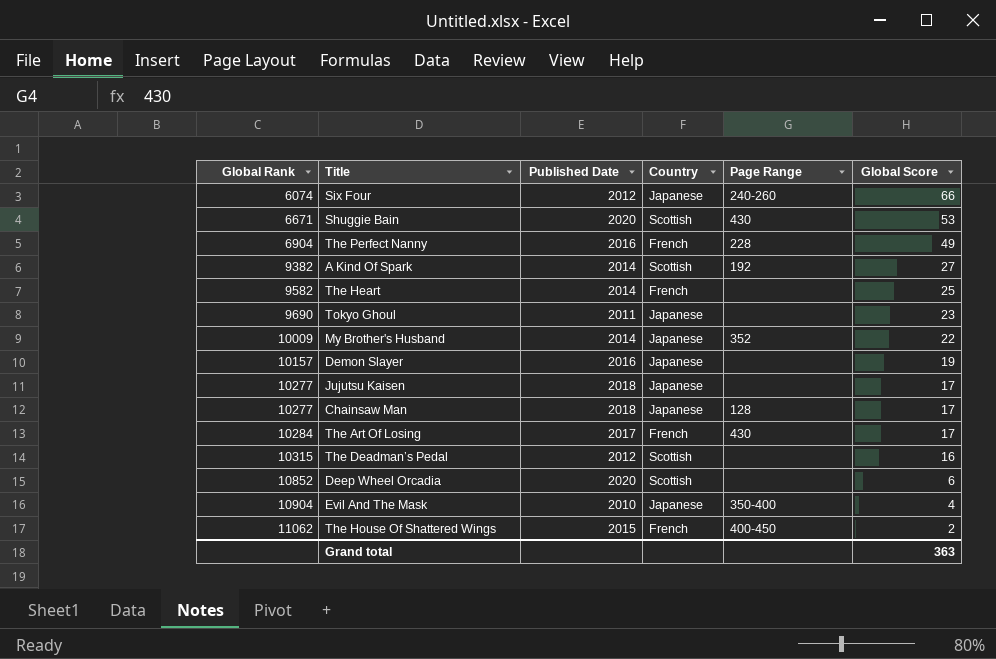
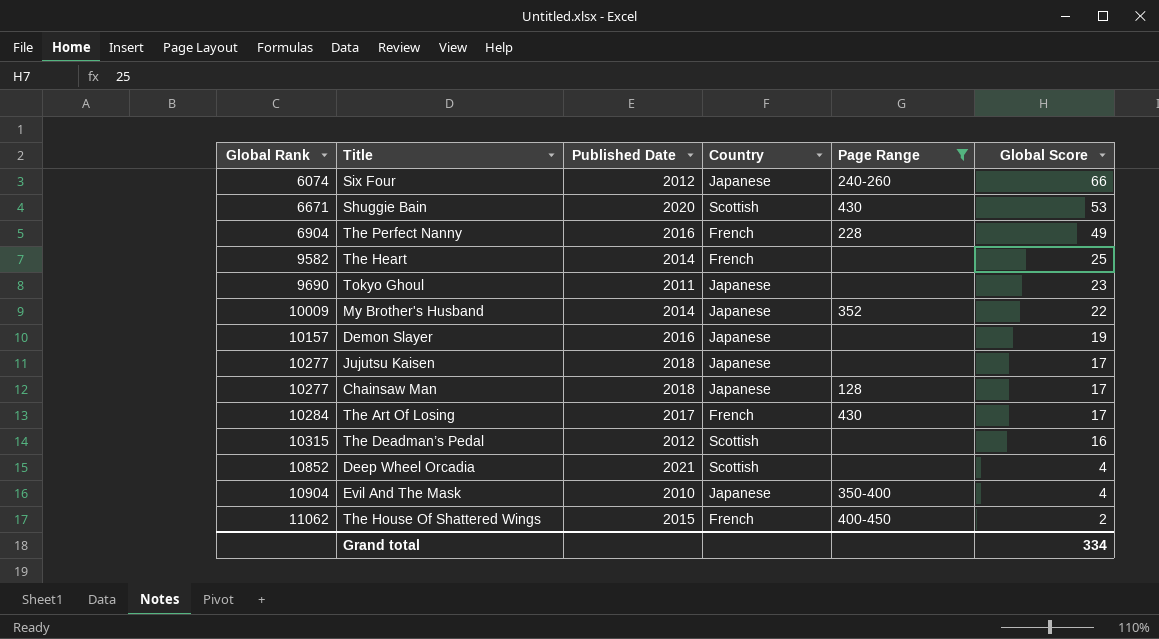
filter: none -> Page Range != 192
Deep Wheel Orcadia | Published Date: 2020 -> 2021
Deep Wheel Orcadia | Global Score: 6 -> 4
Grand total | Global Score: 363 -> 334

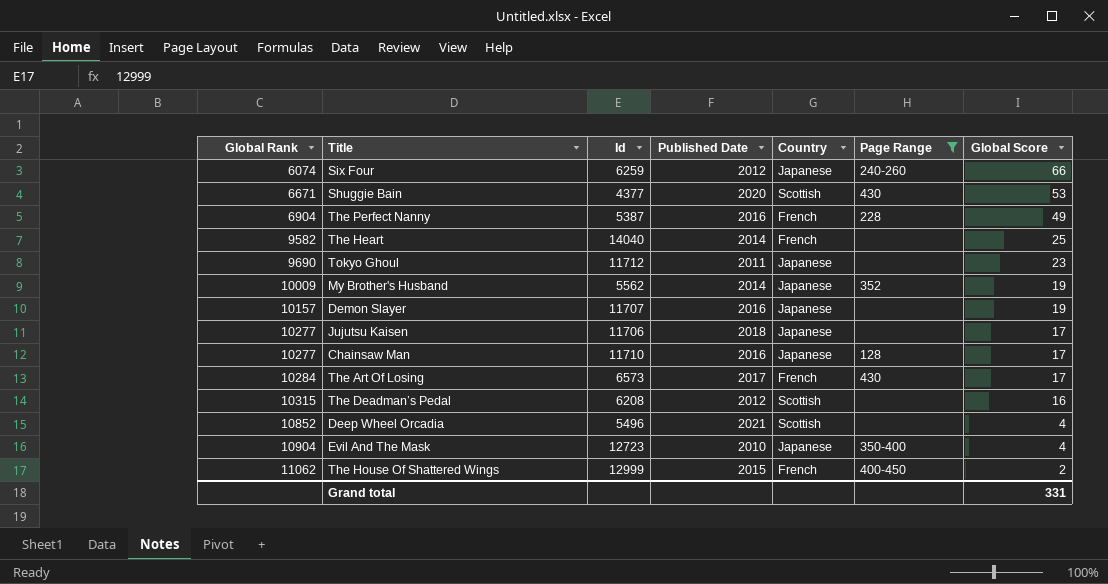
column Id | position: none -> 3
My Brother's Husband | Global Score: 22 -> 19
Chainsaw Man | Published Date: 2018 -> 2016
Grand total | Global Score: 334 -> 331

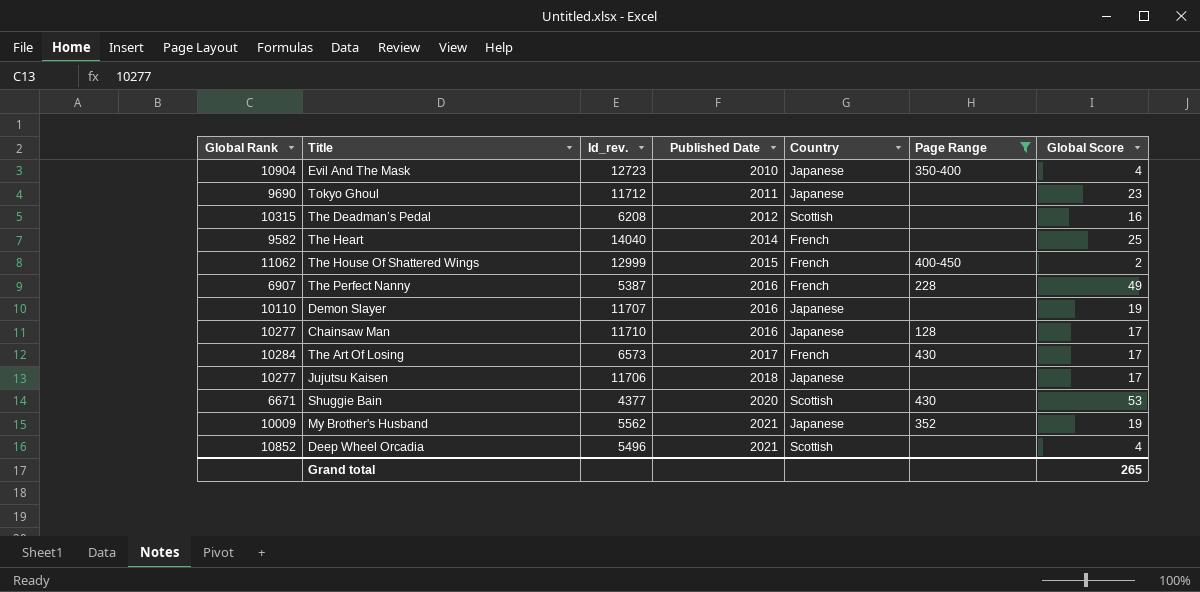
row order: Global Rank ascending -> Published Date ascending
column name: Id -> Id_rev.
row Six Four: 6074 | 6259 | 2012 | Japanese | 240-260 | 66 -> none
The Perfect Nanny | Global Rank: 6904 -> 6907
Demon Slayer | Global Rank: 10157 -> 10110
My Brother's Husband | Published Date: 2014 -> 2021
Grand total | Global Score: 331 -> 265

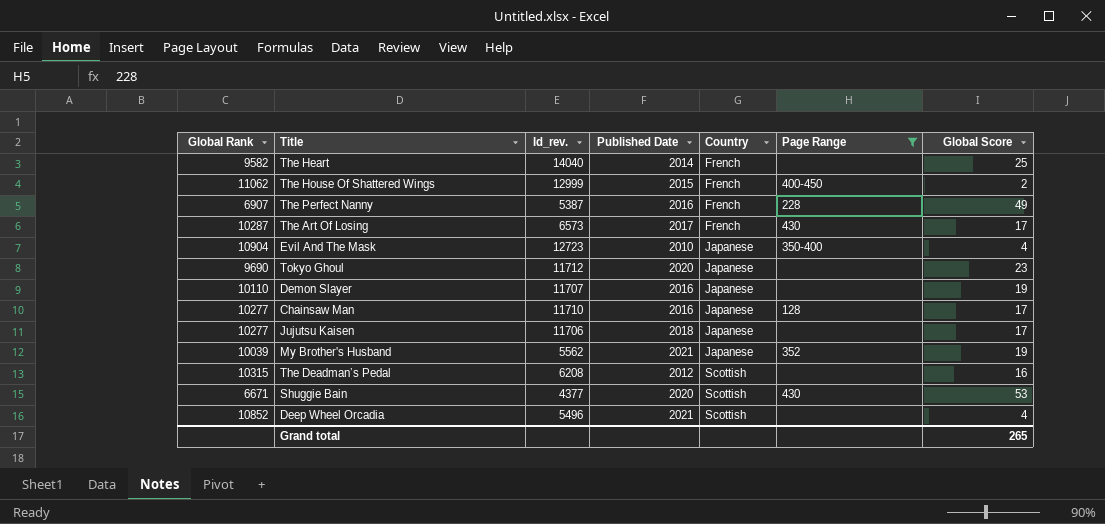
row order: Published Date ascending -> Country ascending
The Art Of Losing | Global Rank: 10284 -> 10287
Tokyo Ghoul | Published Date: 2011 -> 2020
My Brother's Husband | Global Rank: 10009 -> 10039

